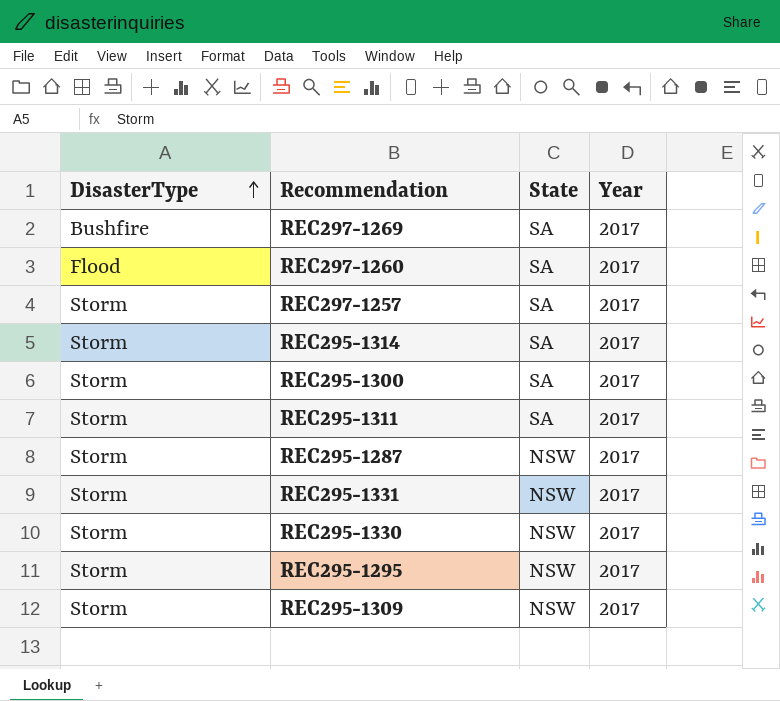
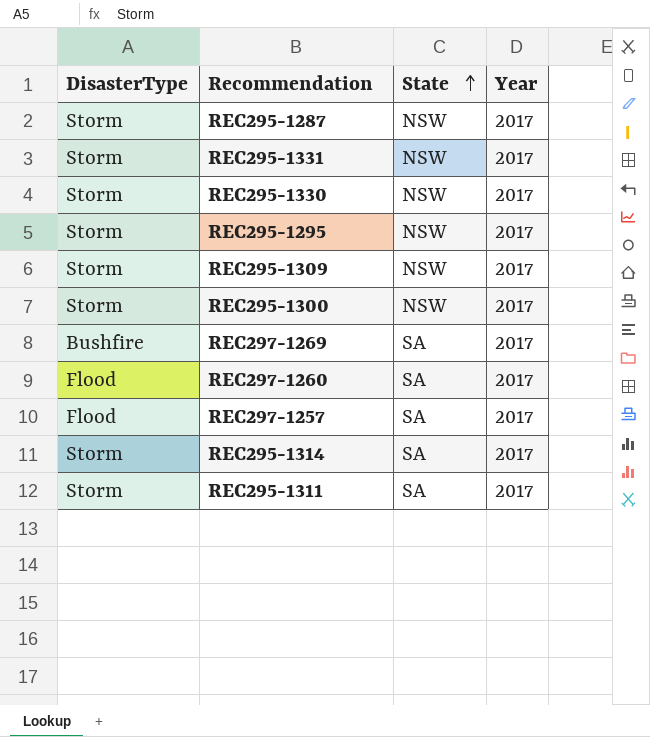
row order: DisasterType ascending -> State ascending
REC295-1300 | State: SA -> NSW
REC297-1257 | DisasterType: Storm -> Flood

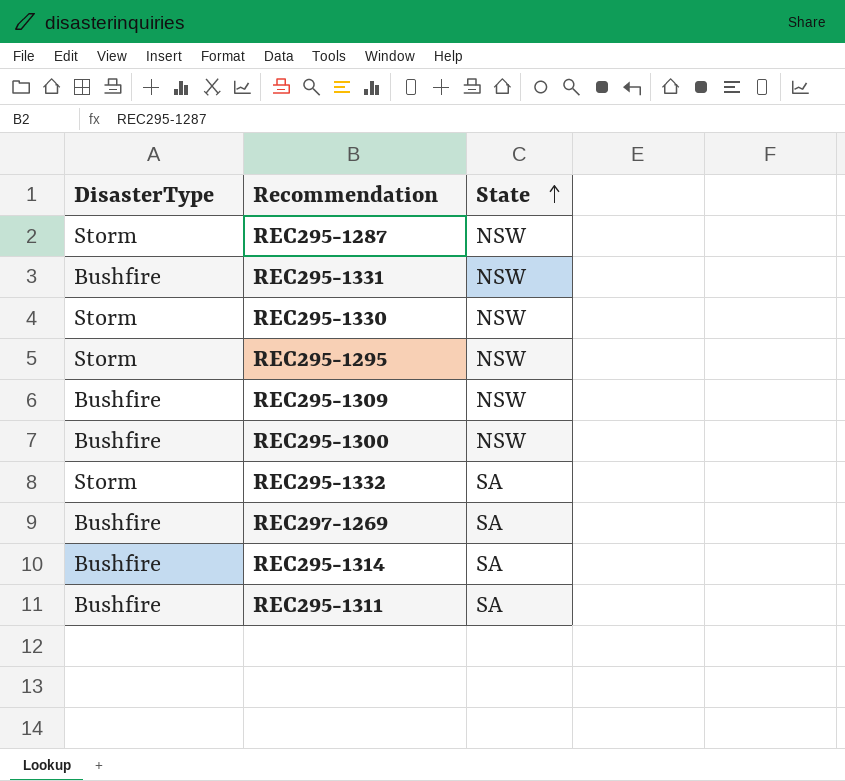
column Year | position: 4 -> none
row REC297-1260: Flood | SA | 2017 -> none
row REC297-1257: Flood | SA | 2017 -> none
REC295-1331 | DisasterType: Storm -> Bushfire
REC295-1309 | DisasterType: Storm -> Bushfire
REC295-1300 | DisasterType: Storm -> Bushfire
row REC295-1332: none -> Storm | SA
REC295-1314 | DisasterType: Storm -> Bushfire
REC295-1311 | DisasterType: Storm -> Bushfire

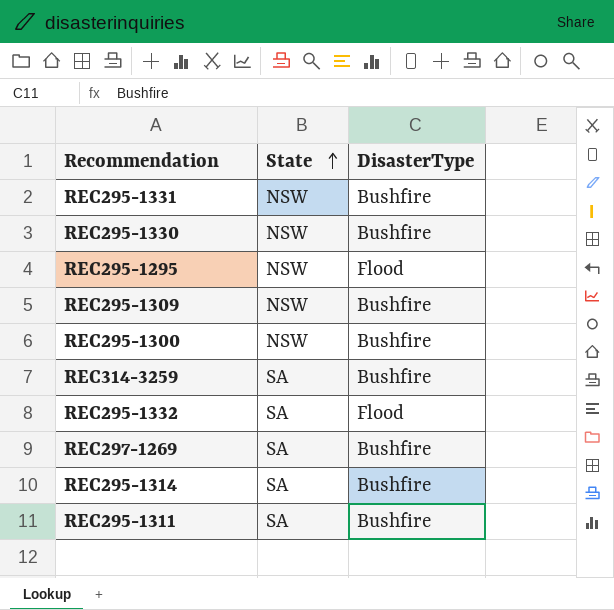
column DisasterType | position: 1 -> 3
row REC295-1287: Storm | NSW -> none
REC295-1330 | DisasterType: Storm -> Bushfire
REC295-1295 | DisasterType: Storm -> Flood
row REC314-3259: none -> SA | Bushfire
REC295-1332 | DisasterType: Storm -> Flood

